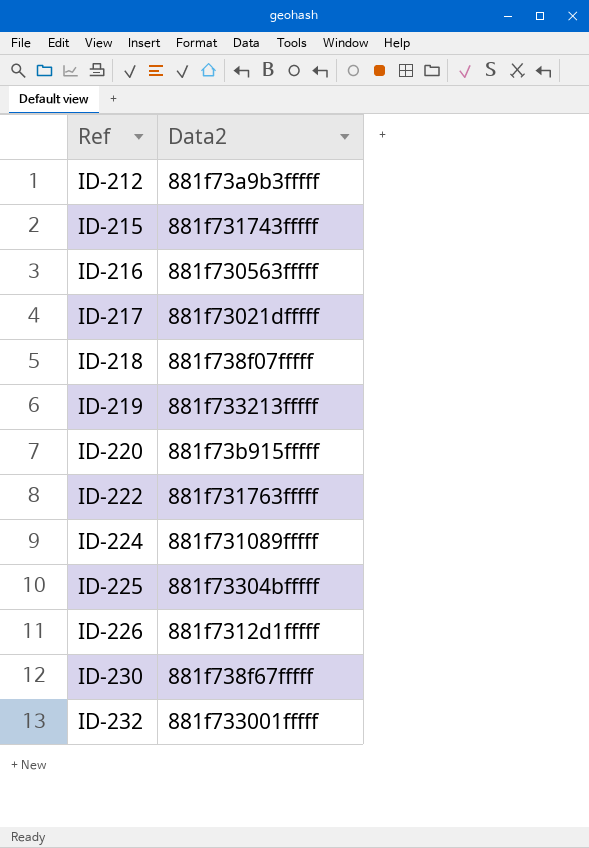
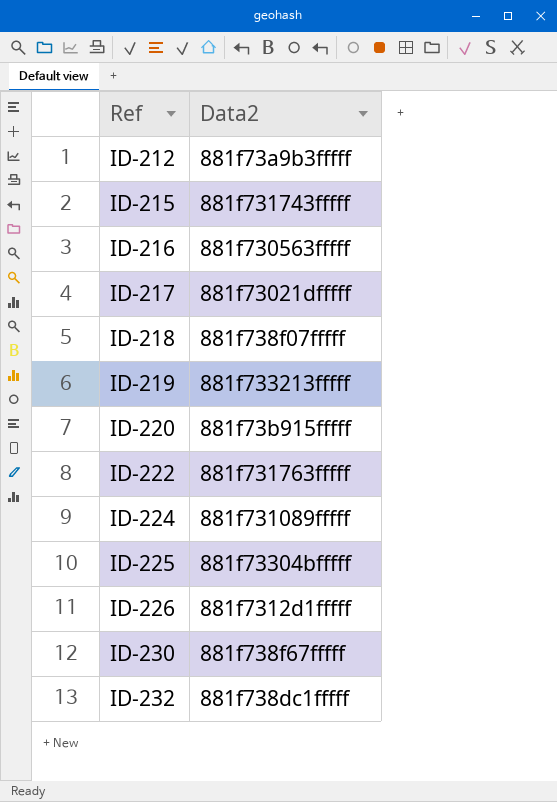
ID-232 | Data2: 881f733001fffff -> 881f738dc1fffff

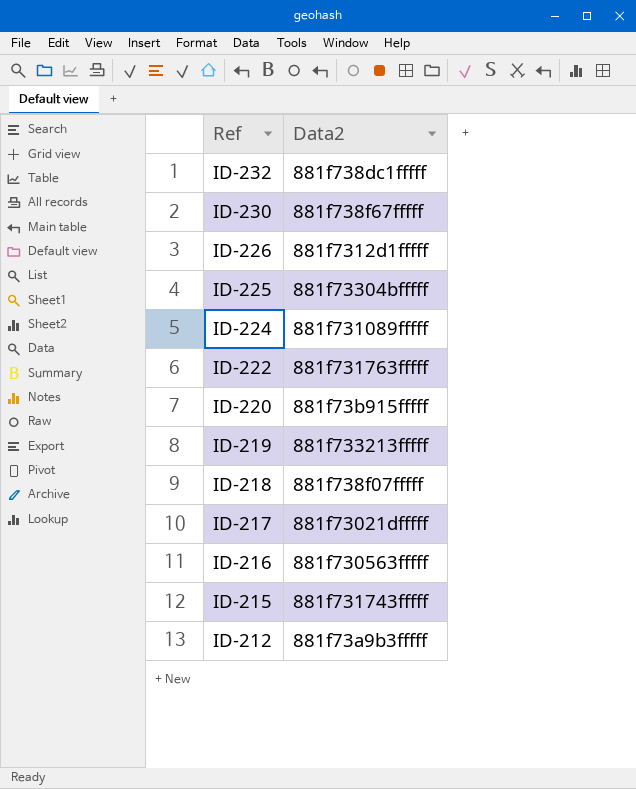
row order: Ref ascending -> Ref descending

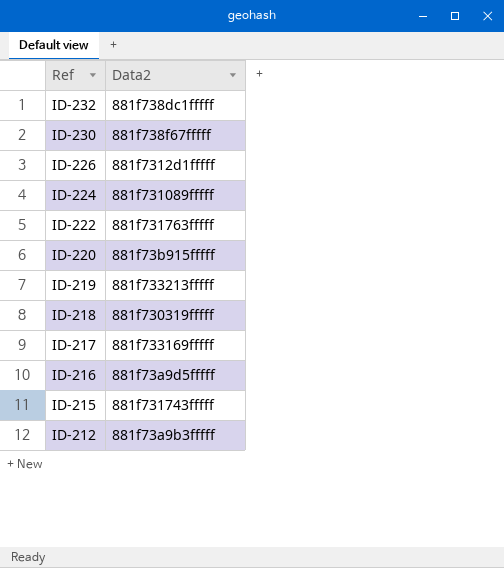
row ID-225: 881f73304bfffff -> none
ID-218 | Data2: 881f738f07fffff -> 881f730319fffff
ID-217 | Data2: 881f73021dfffff -> 881f733169fffff
ID-216 | Data2: 881f730563fffff -> 881f73a9d5fffff

